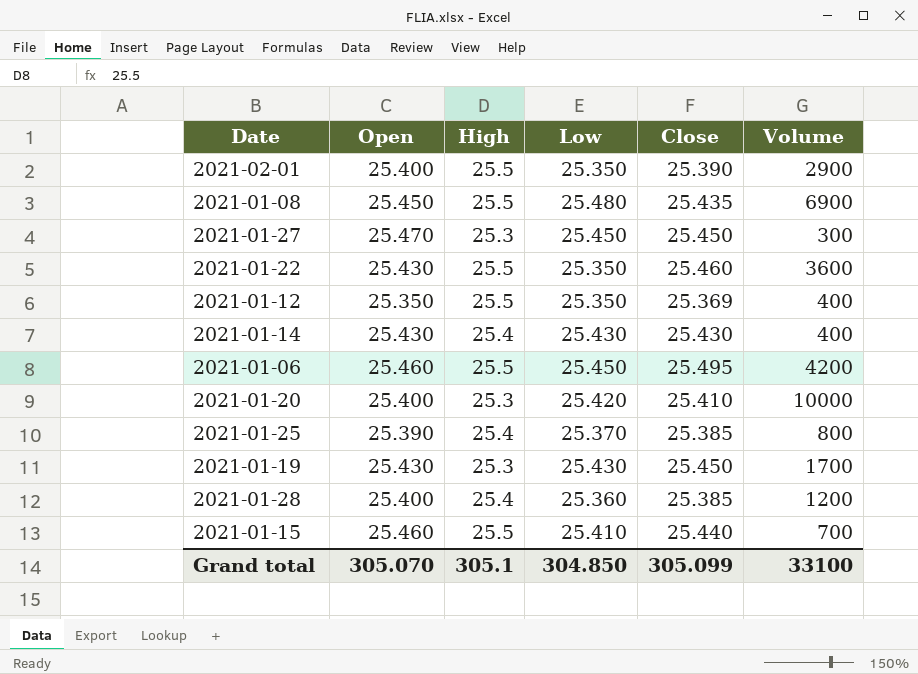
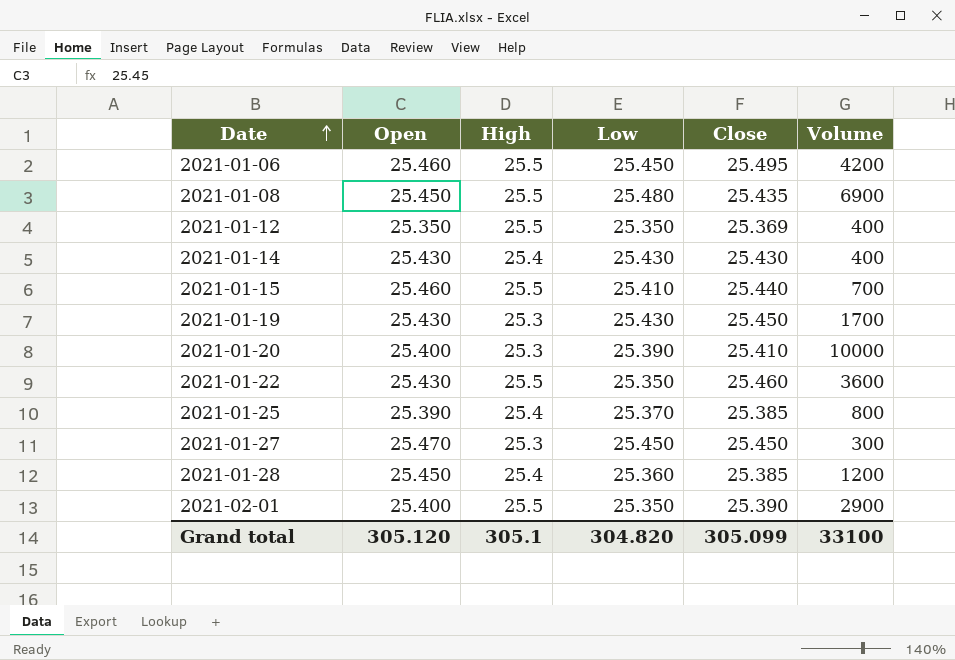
row order: none -> Date ascending
2021-01-20 | Low: 25.420 -> 25.390
2021-01-28 | Open: 25.400 -> 25.450
Grand total | Open: 305.070 -> 305.120
Grand total | Low: 304.850 -> 304.820

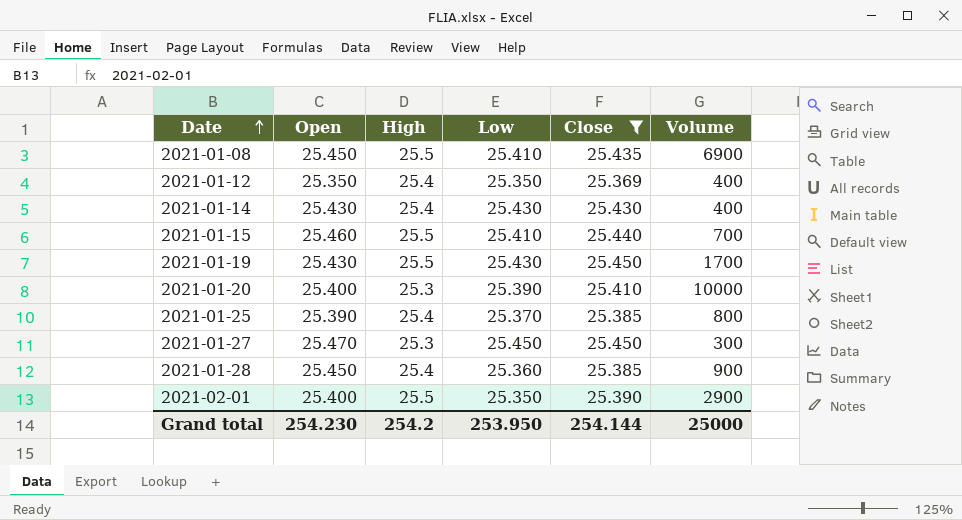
filter: none -> Close <= 25.450
2021-01-08 | Low: 25.480 -> 25.410
2021-01-12 | High: 25.5 -> 25.4
2021-01-19 | High: 25.3 -> 25.5
2021-01-28 | Volume: 1200 -> 900
Grand total | Open: 305.120 -> 254.230
Grand total | High: 305.1 -> 254.2
Grand total | Low: 304.820 -> 253.950
Grand total | Close: 305.099 -> 254.144
Grand total | Volume: 33100 -> 25000

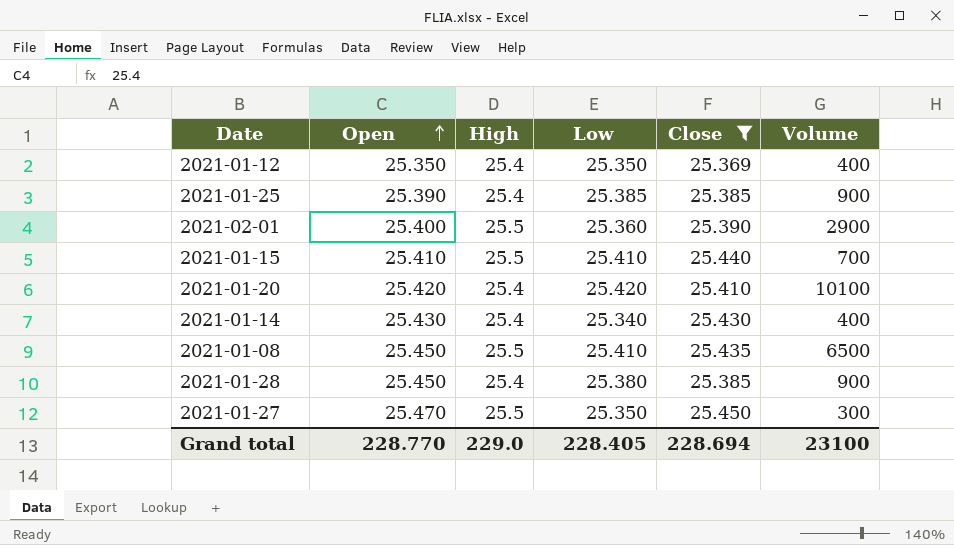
row order: Date ascending -> Open ascending
row 2021-01-19: 25.430 | 25.5 | 25.430 | 25.450 | 1700 -> none
2021-01-25 | Low: 25.370 -> 25.385
2021-01-25 | Volume: 800 -> 900
2021-02-01 | Low: 25.350 -> 25.360
2021-01-15 | Open: 25.460 -> 25.410
2021-01-20 | Open: 25.400 -> 25.420
2021-01-20 | High: 25.3 -> 25.4
2021-01-20 | Low: 25.390 -> 25.420
2021-01-20 | Volume: 10000 -> 10100
2021-01-14 | Low: 25.430 -> 25.340
2021-01-08 | Volume: 6900 -> 6500
2021-01-28 | Low: 25.360 -> 25.380
2021-01-27 | High: 25.3 -> 25.5
2021-01-27 | Low: 25.450 -> 25.350
Grand total | Open: 254.230 -> 228.770
Grand total | High: 254.2 -> 229.0
Grand total | Low: 253.950 -> 228.405
Grand total | Close: 254.144 -> 228.694
Grand total | Volume: 25000 -> 23100

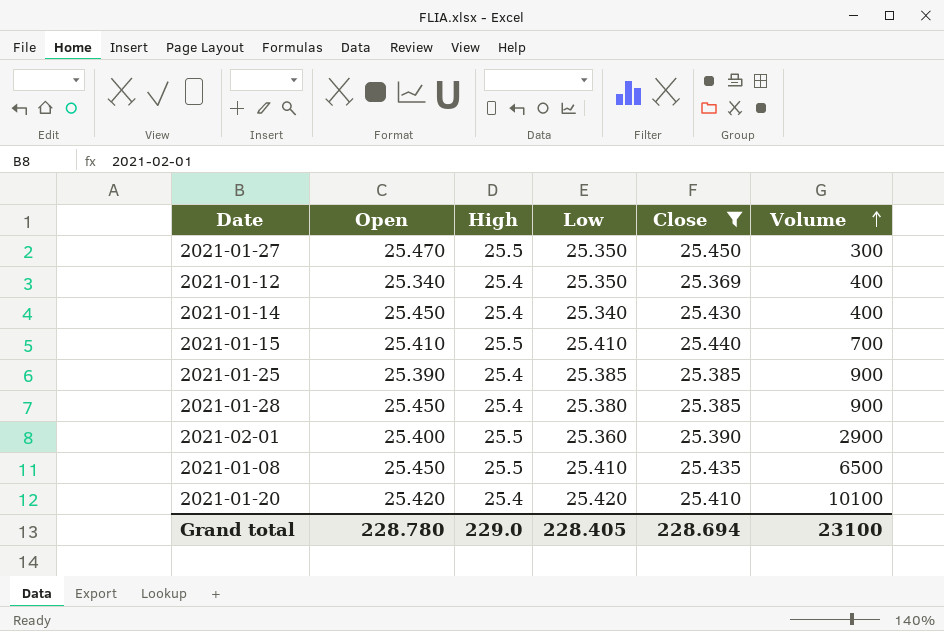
row order: Open ascending -> Volume ascending
2021-01-12 | Open: 25.350 -> 25.340
2021-01-14 | Open: 25.430 -> 25.450
Grand total | Open: 228.770 -> 228.780

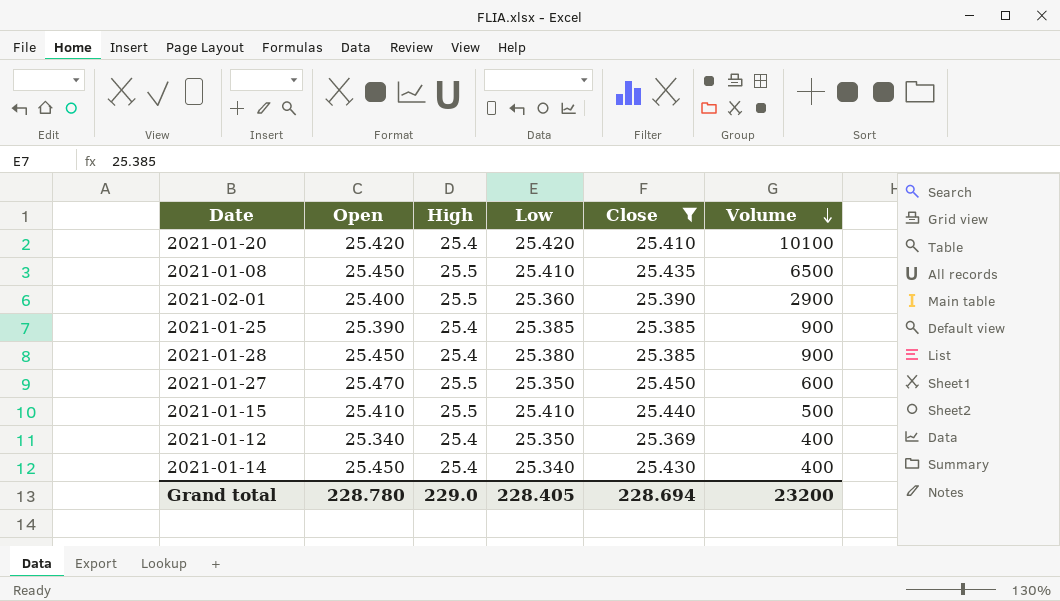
row order: Volume ascending -> Volume descending
2021-01-27 | Volume: 300 -> 600
2021-01-15 | Volume: 700 -> 500
Grand total | Volume: 23100 -> 23200

